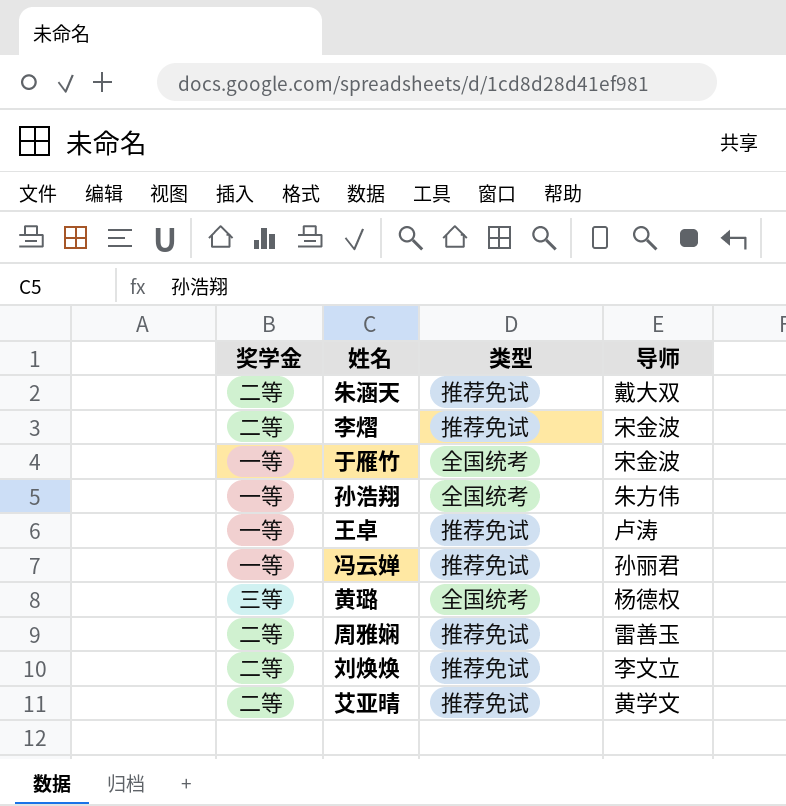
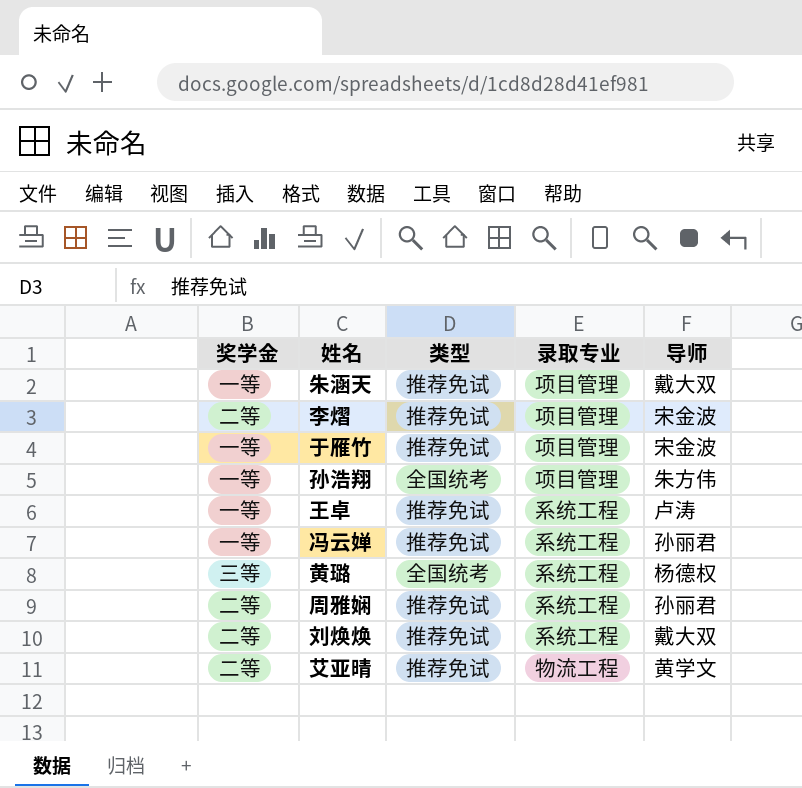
column 录取专业 | position: none -> 4
朱涵天 | 奖学金: 二等 -> 一等
于雁竹 | 类型: 全国统考 -> 推荐免试
周雅娴 | 导师: 雷善玉 -> 孙丽君
刘焕焕 | 导师: 李文立 -> 戴大双

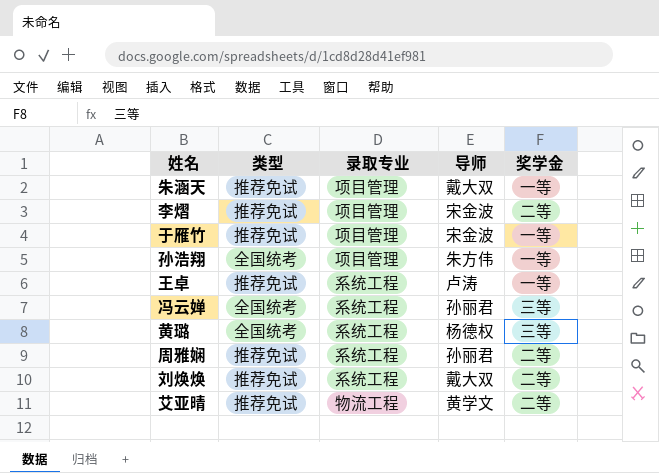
column 奖学金 | position: 1 -> 5
冯云婵 | 类型: 推荐免试 -> 全国统考
冯云婵 | 奖学金: 一等 -> 三等

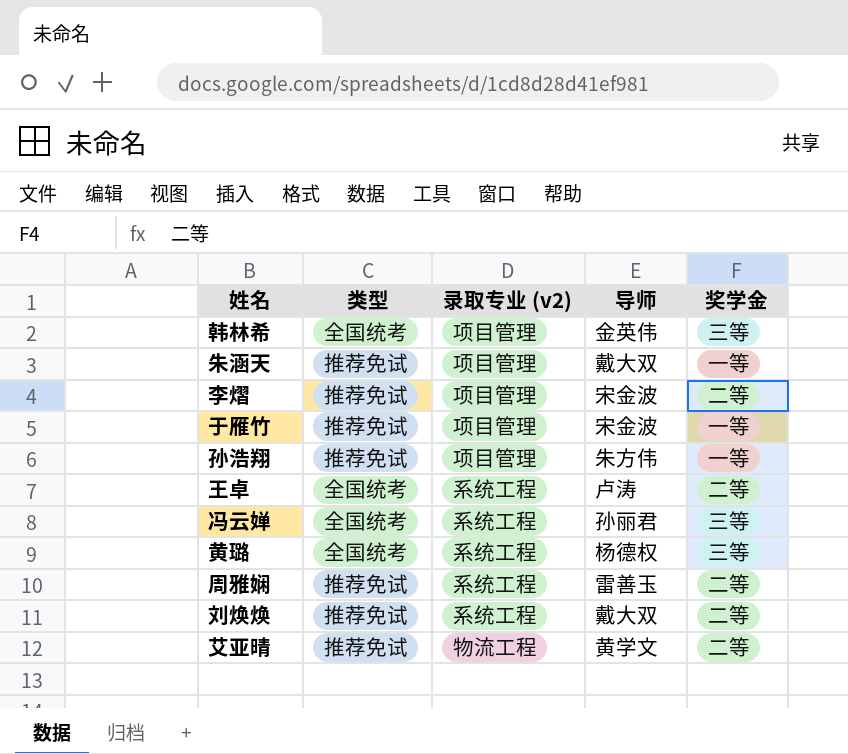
column name: 录取专业 -> 录取专业 (v2)
row 韩林希: none -> 全国统考 | 项目管理 | 金英伟 | 三等
孙浩翔 | 类型: 全国统考 -> 推荐免试
王卓 | 类型: 推荐免试 -> 全国统考
王卓 | 奖学金: 一等 -> 二等
周雅娴 | 导师: 孙丽君 -> 雷善玉

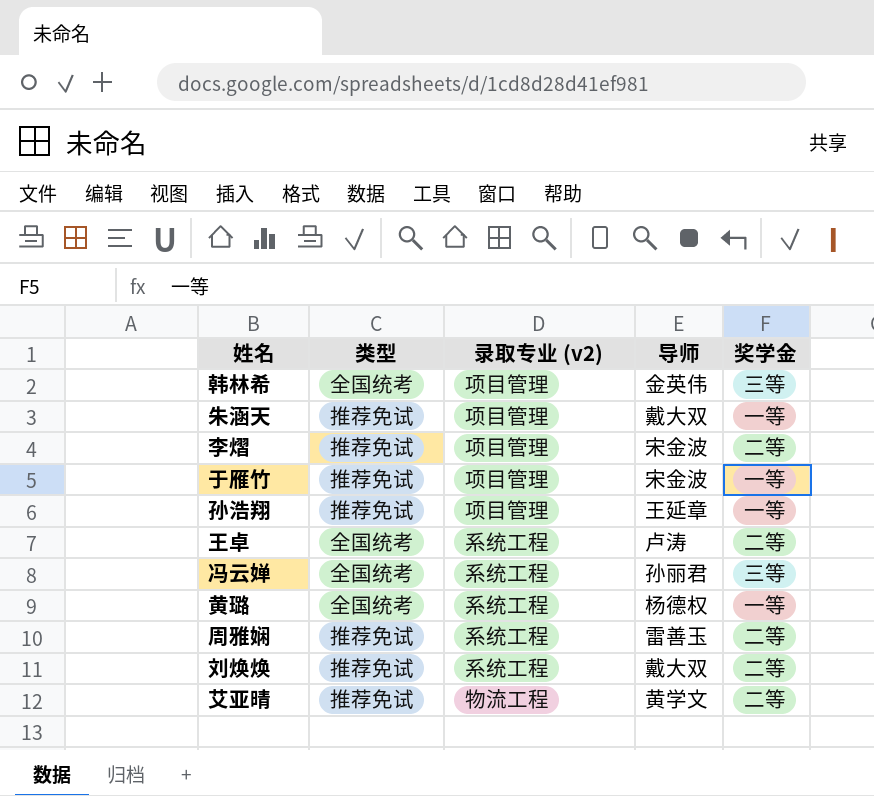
孙浩翔 | 导师: 朱方伟 -> 王延章
黄璐 | 奖学金: 三等 -> 一等

